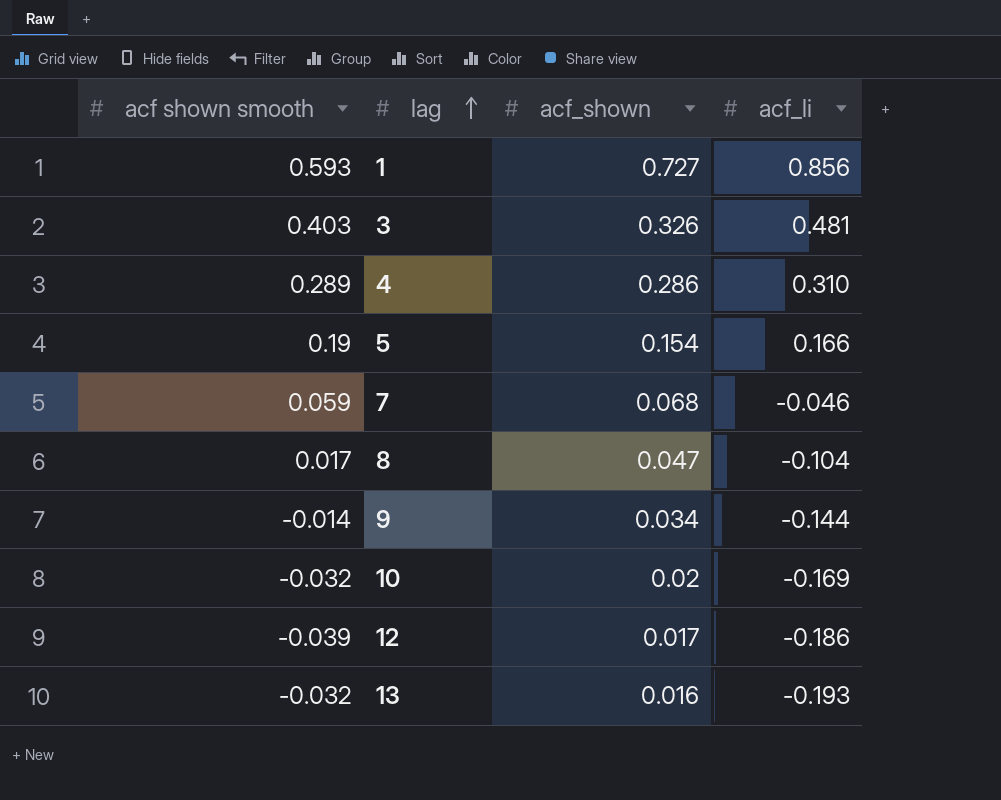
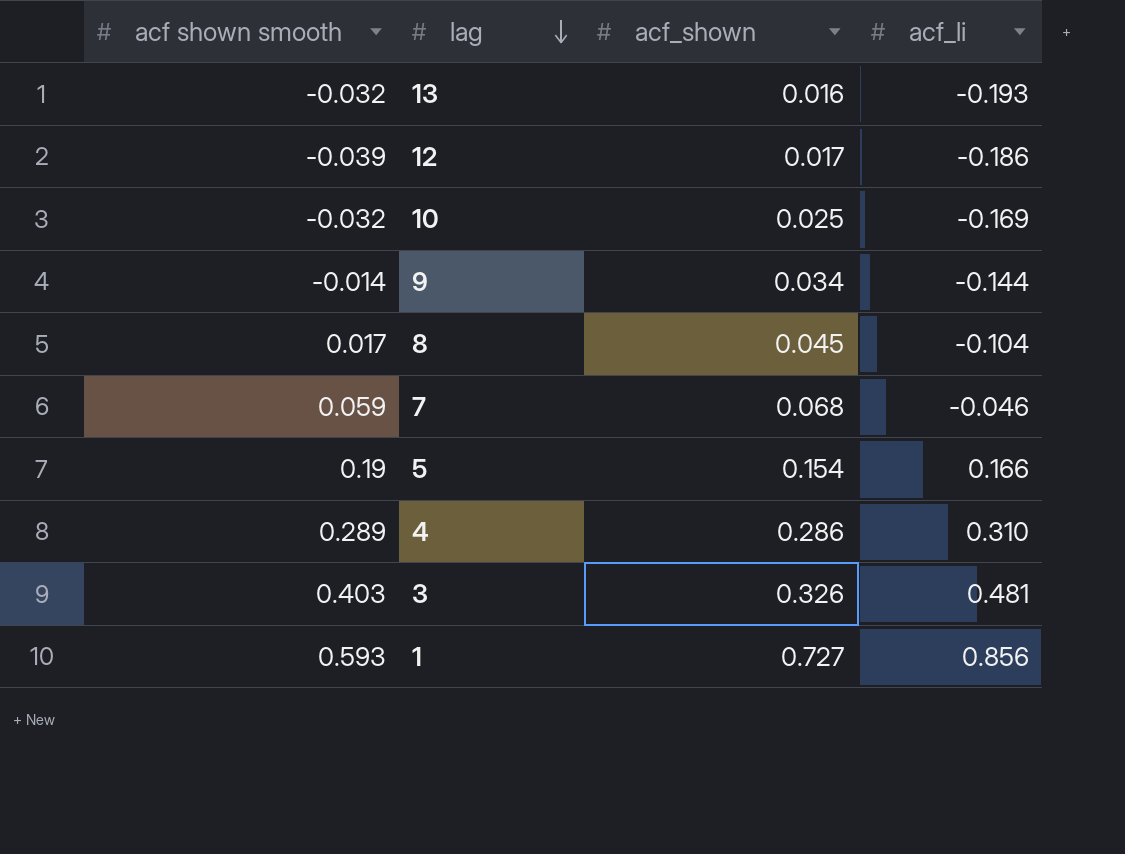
row order: lag ascending -> lag descending
10 | acf_shown: 0.02 -> 0.025
8 | acf_shown: 0.047 -> 0.045

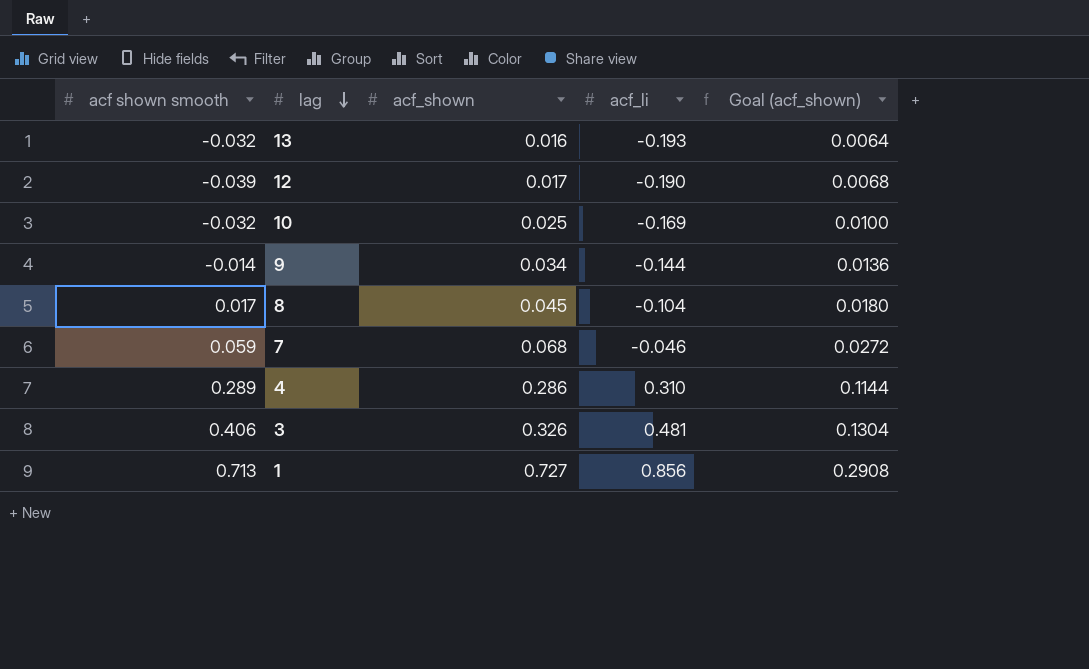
column Goal (acf_shown) | formula: none -> [acf_shown] * 0.4
row 5: 0.19 | 0.154 | 0.166 -> none
12 | acf_li: -0.186 -> -0.190
3 | acf shown smooth: 0.403 -> 0.406
1 | acf shown smooth: 0.593 -> 0.713

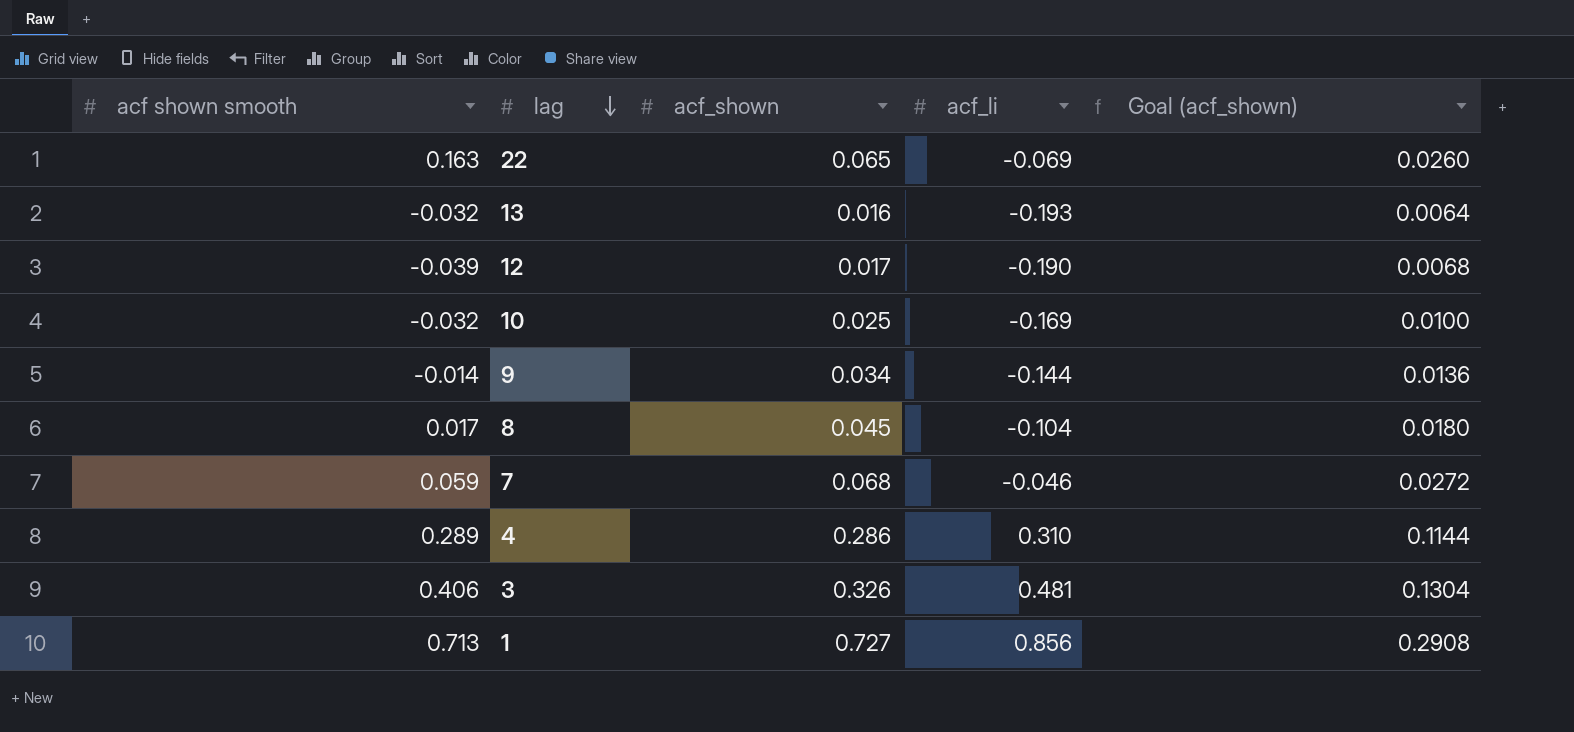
row 22: none -> 0.163 | 0.065 | -0.069 | 0.0260

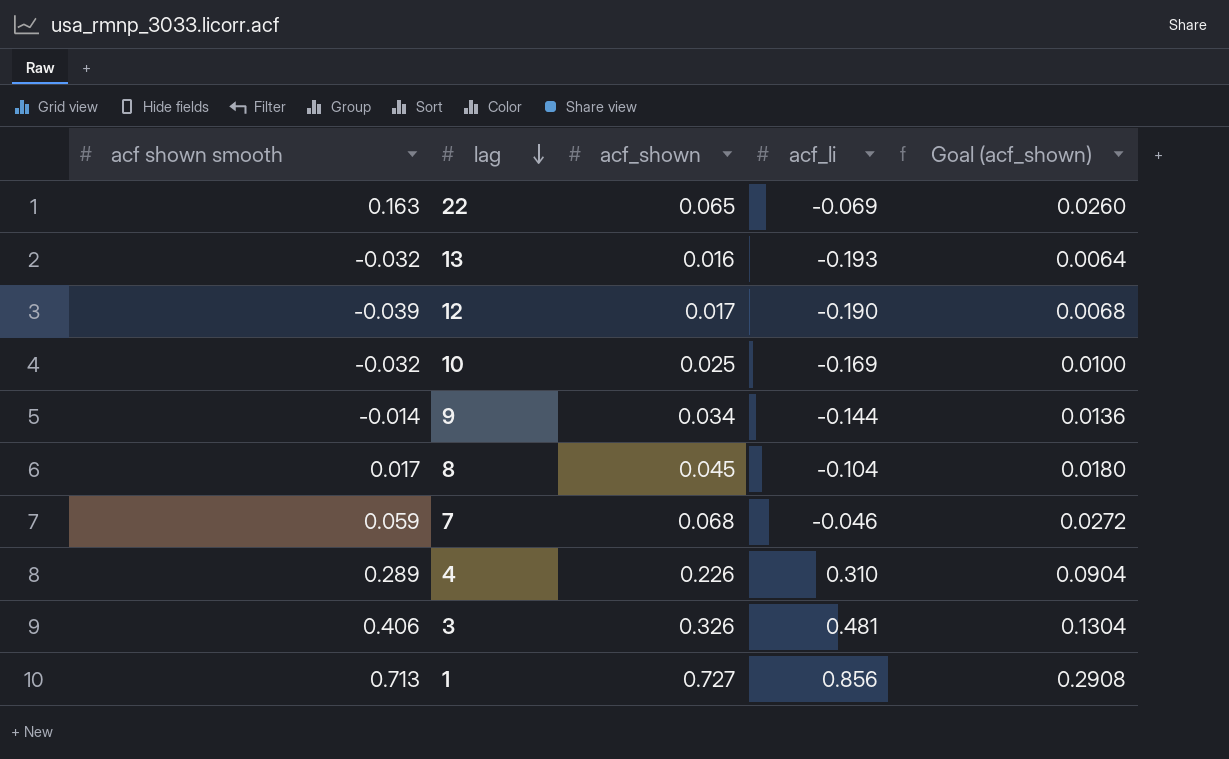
4 | acf_shown: 0.286 -> 0.226
4 | Goal (acf_shown): 0.1144 -> 0.0904

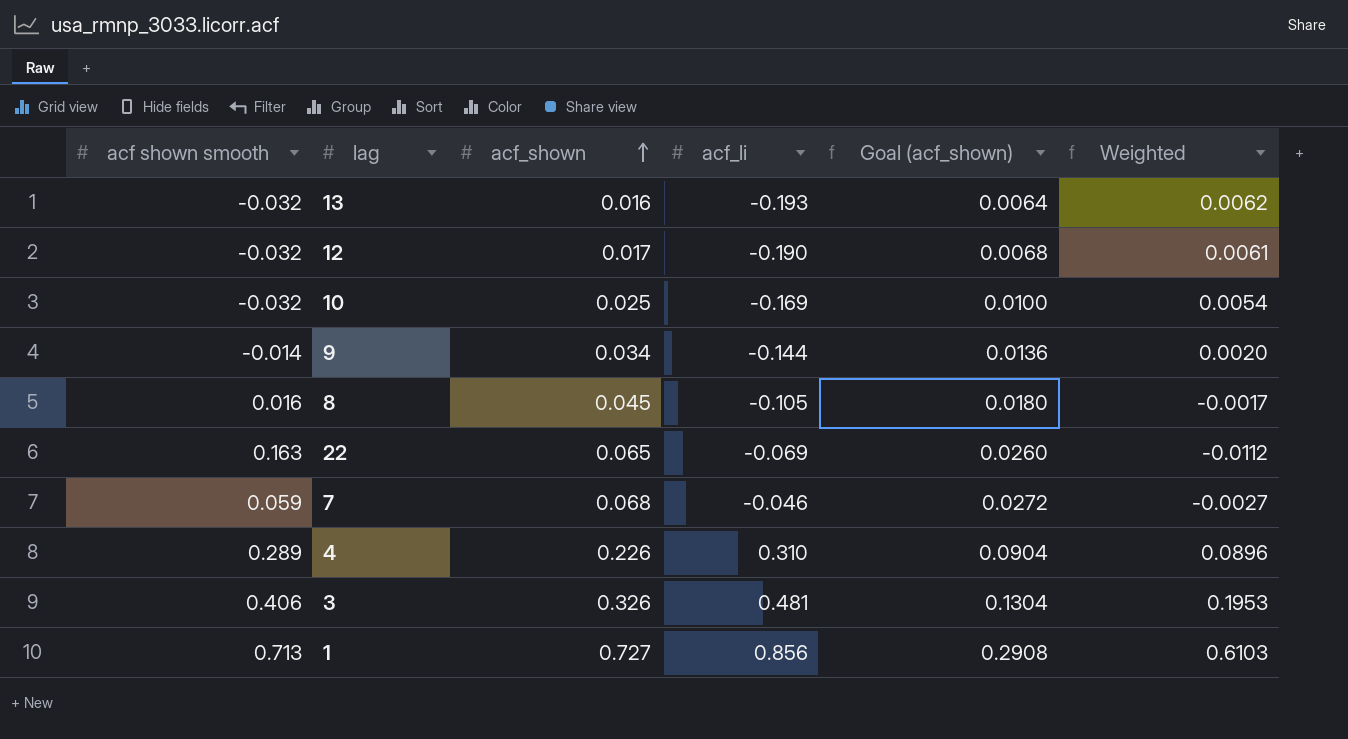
row order: lag descending -> acf_shown ascending
column Weighted | formula: none -> [acf shown smooth] * [acf_li]
12 | acf shown smooth: -0.039 -> -0.032
8 | acf shown smooth: 0.017 -> 0.016
8 | acf_li: -0.104 -> -0.105

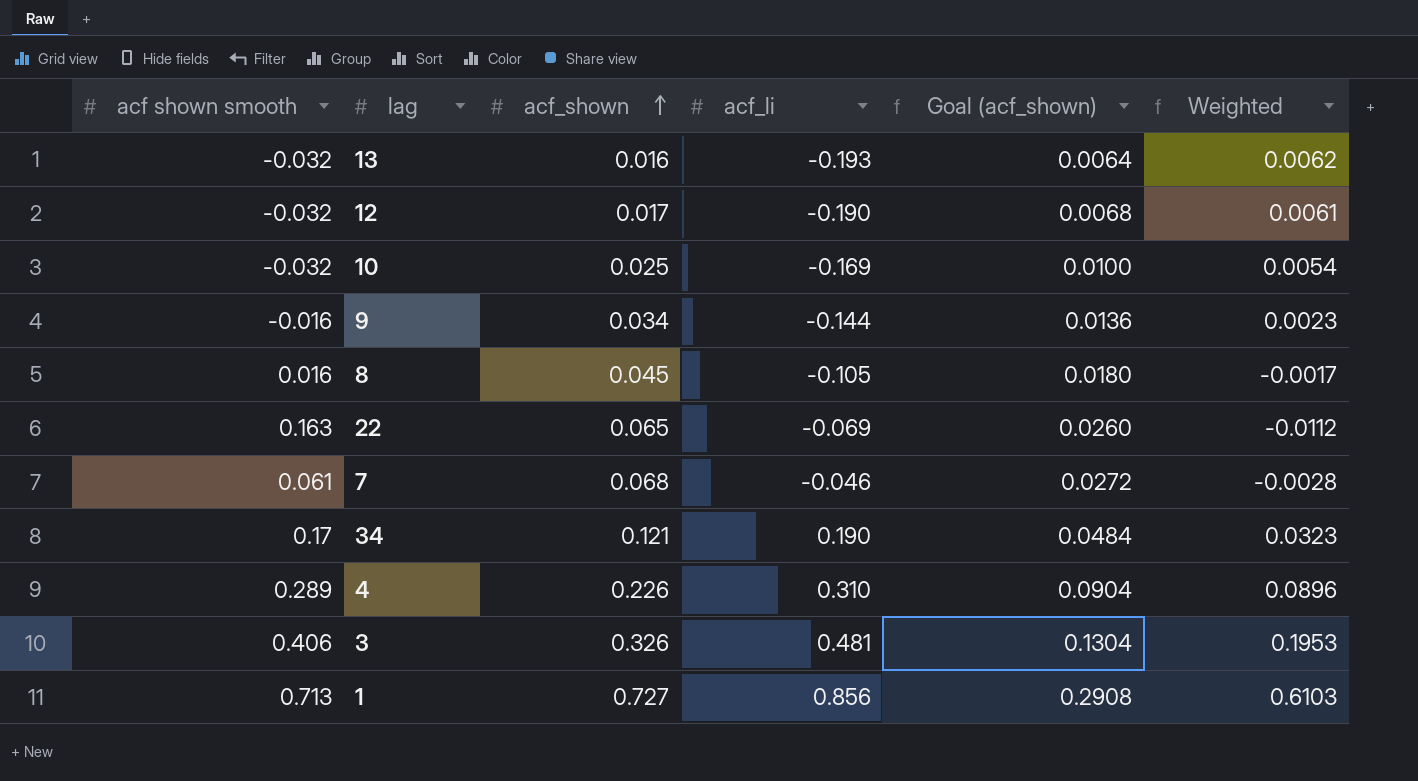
9 | acf shown smooth: -0.014 -> -0.016
9 | Weighted: 0.0020 -> 0.0023
7 | acf shown smooth: 0.059 -> 0.061
7 | Weighted: -0.0027 -> -0.0028
row 34: none -> 0.17 | 0.121 | 0.190 | 0.0484 | 0.0323

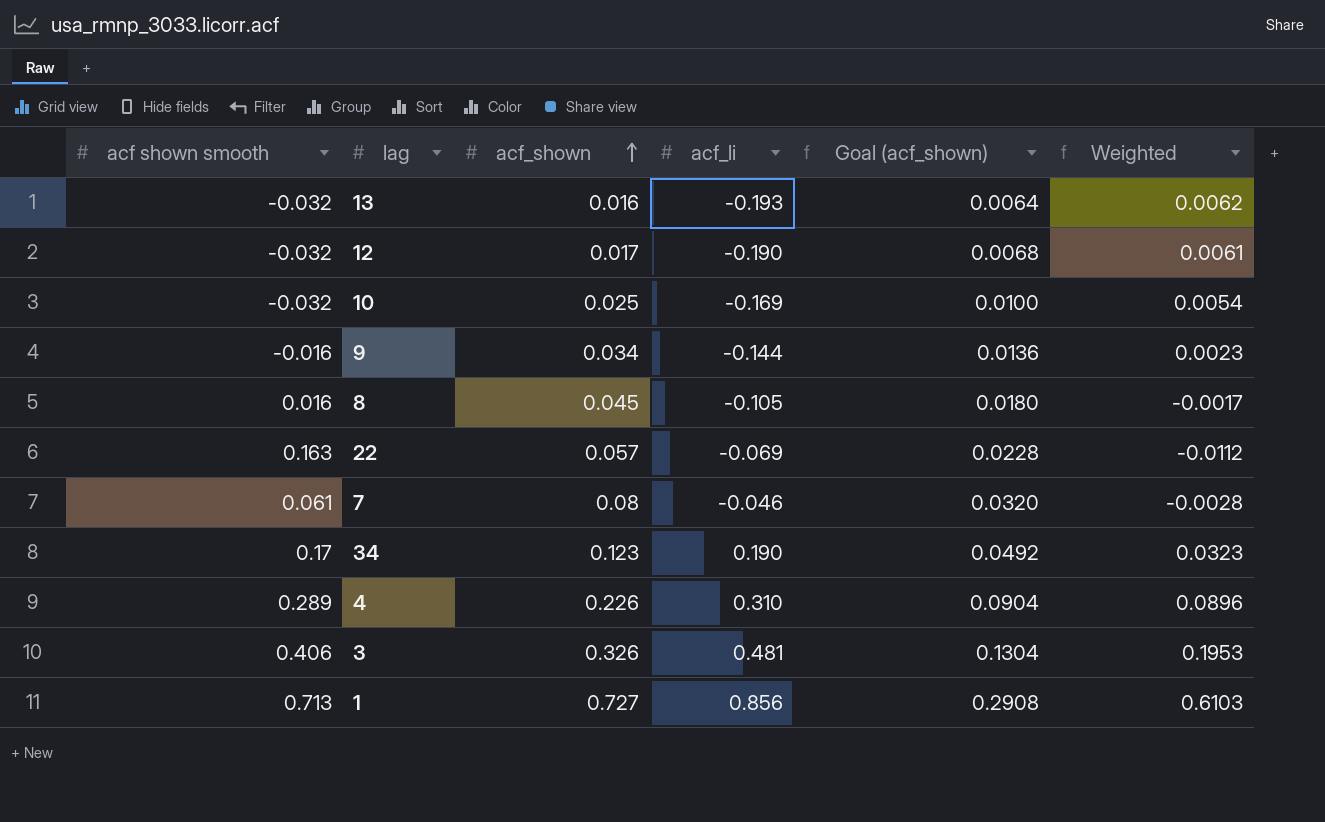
22 | acf_shown: 0.065 -> 0.057
22 | Goal (acf_shown): 0.0260 -> 0.0228
7 | acf_shown: 0.068 -> 0.08
7 | Goal (acf_shown): 0.0272 -> 0.0320
34 | acf_shown: 0.121 -> 0.123
34 | Goal (acf_shown): 0.0484 -> 0.0492

